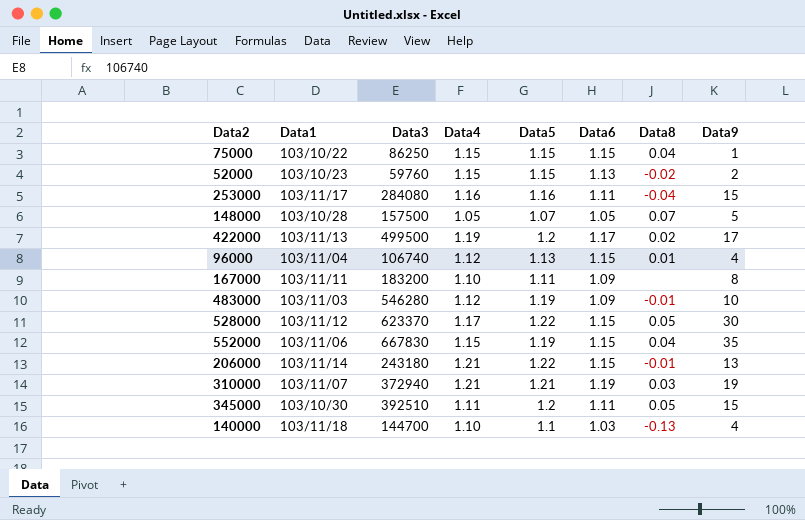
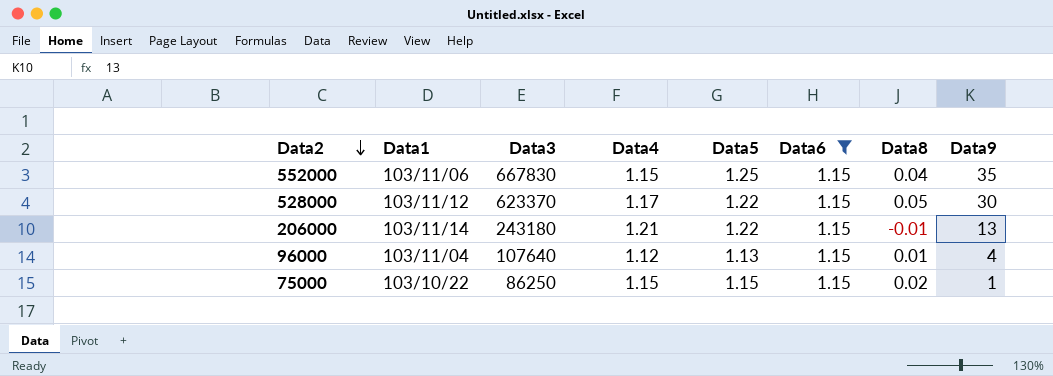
filter: none -> Data6 = 1.15
row order: none -> Data2 descending
552000 | Data5: 1.19 -> 1.25
96000 | Data3: 106740 -> 107640
75000 | Data8: 0.04 -> 0.02

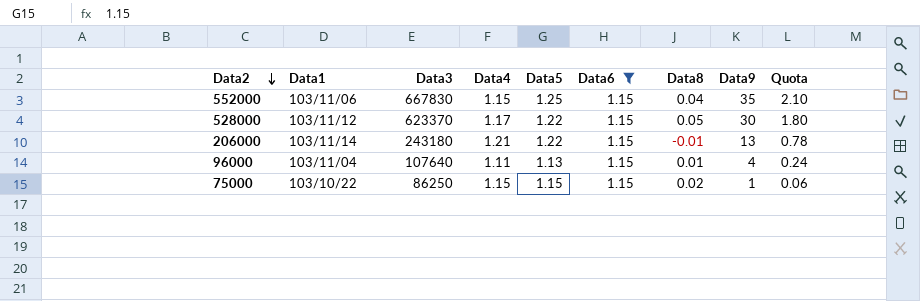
column Quota | formula: none -> [Data9] * 0.06
96000 | Data4: 1.12 -> 1.11

